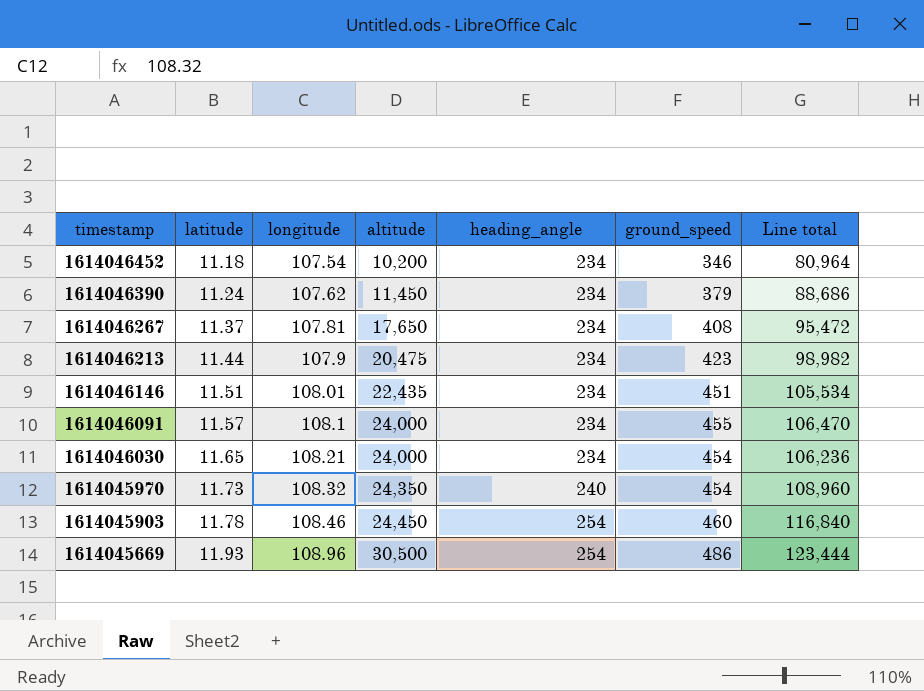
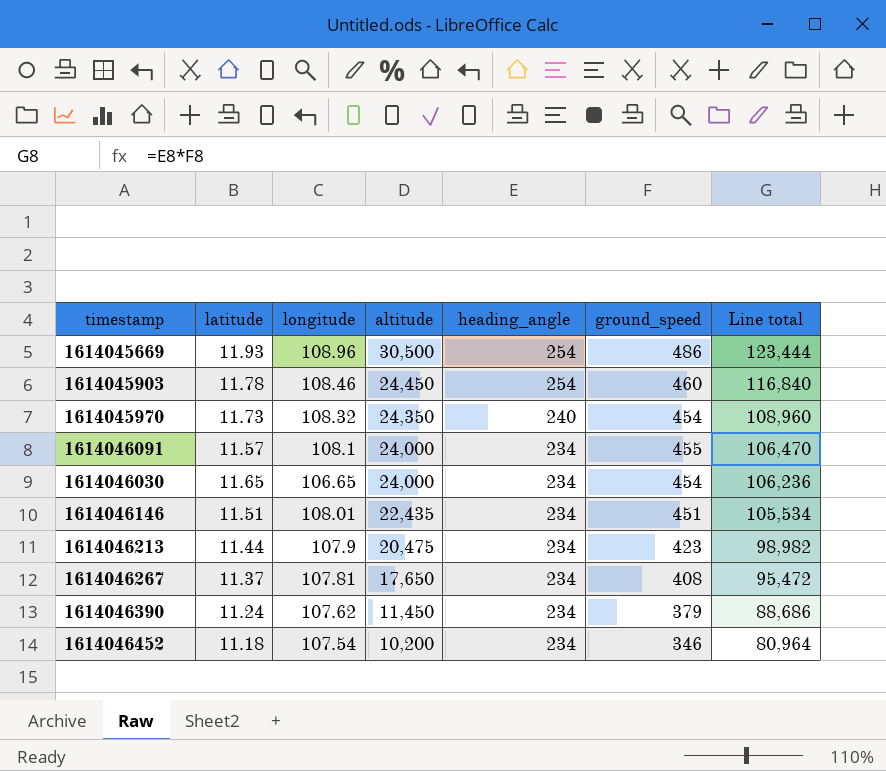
row order: timestamp descending -> altitude descending
1614046030 | longitude: 108.21 -> 106.65

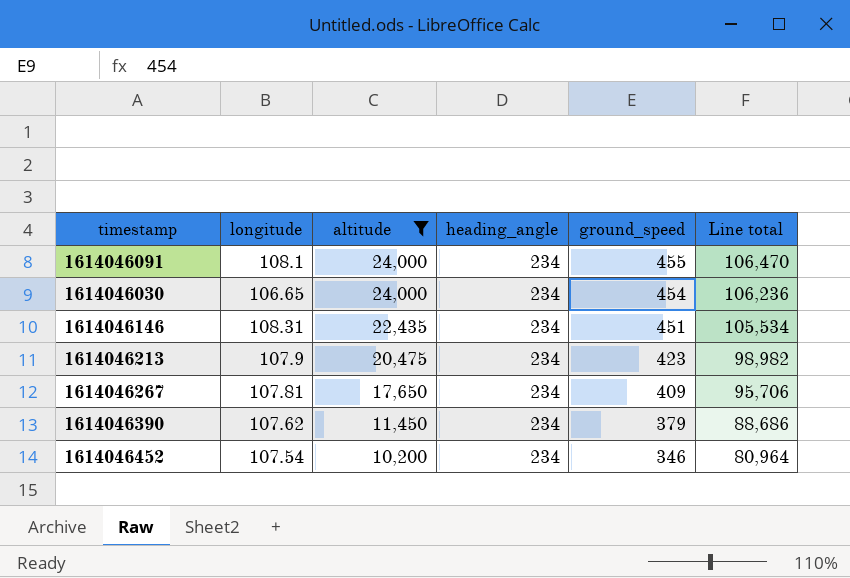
filter: none -> altitude <= 24,000
column latitude | position: 2 -> none
1614046146 | longitude: 108.01 -> 108.31
1614046267 | ground_speed: 408 -> 409
1614046267 | Line total: 95,472 -> 95,706

